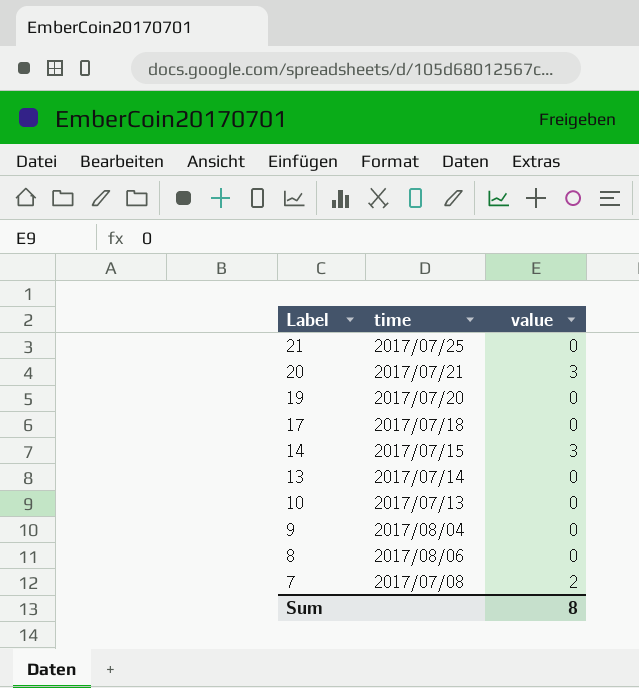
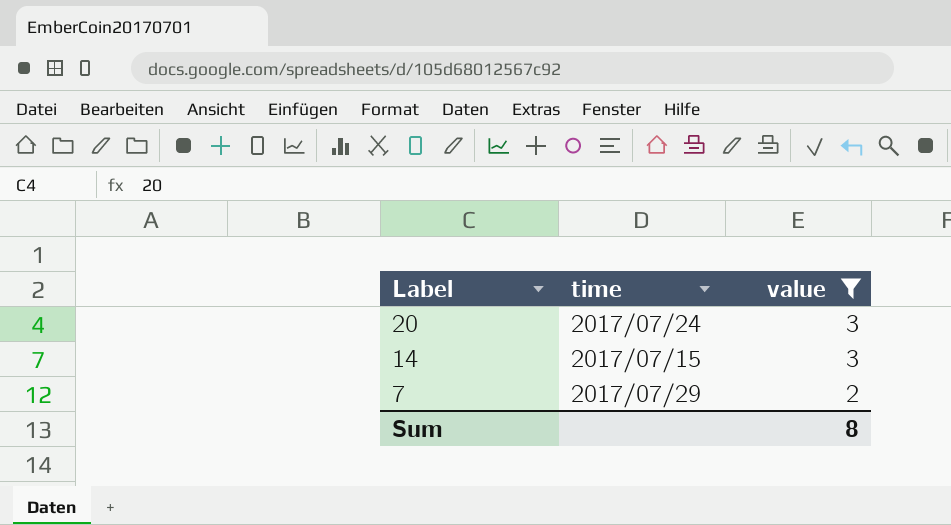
filter: none -> value != 0
20 | time: 2017/07/21 -> 2017/07/24
7 | time: 2017/07/08 -> 2017/07/29

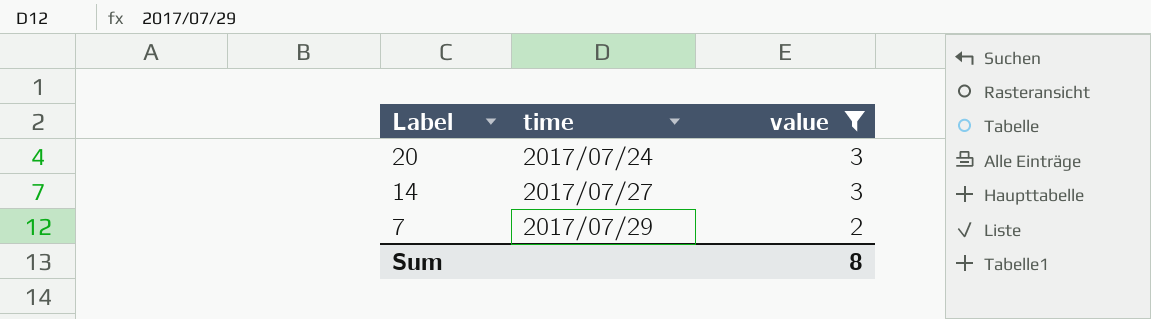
14 | time: 2017/07/15 -> 2017/07/27

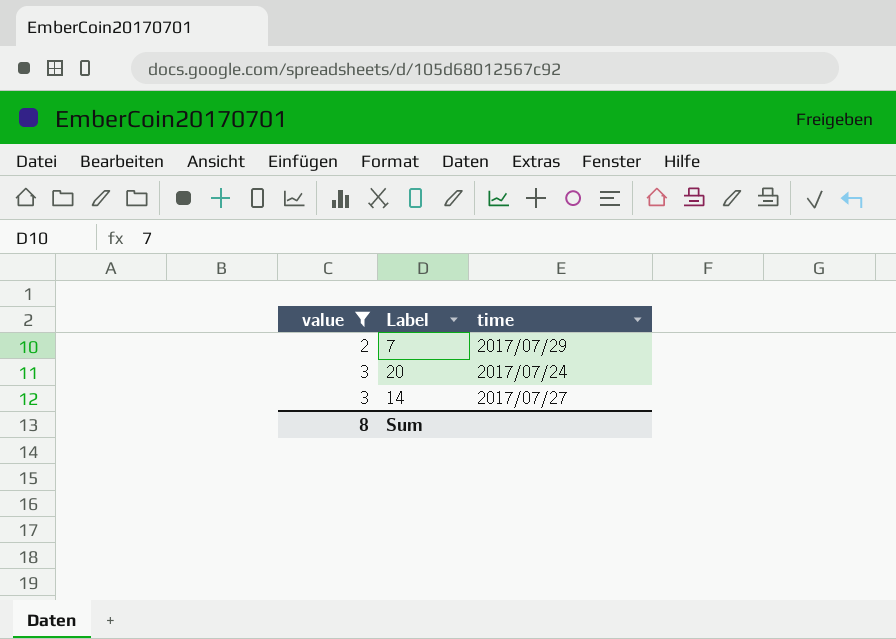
row order: Label descending -> value ascending
column value | position: 3 -> 1

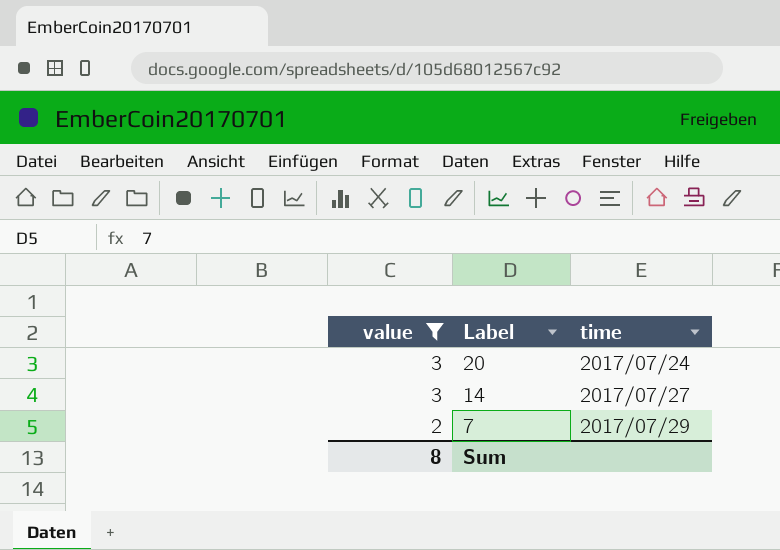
row order: value ascending -> value descending

